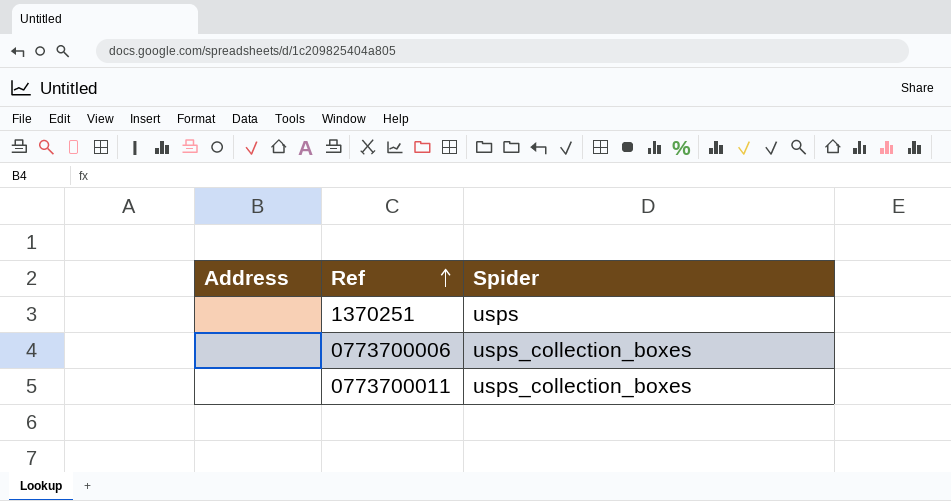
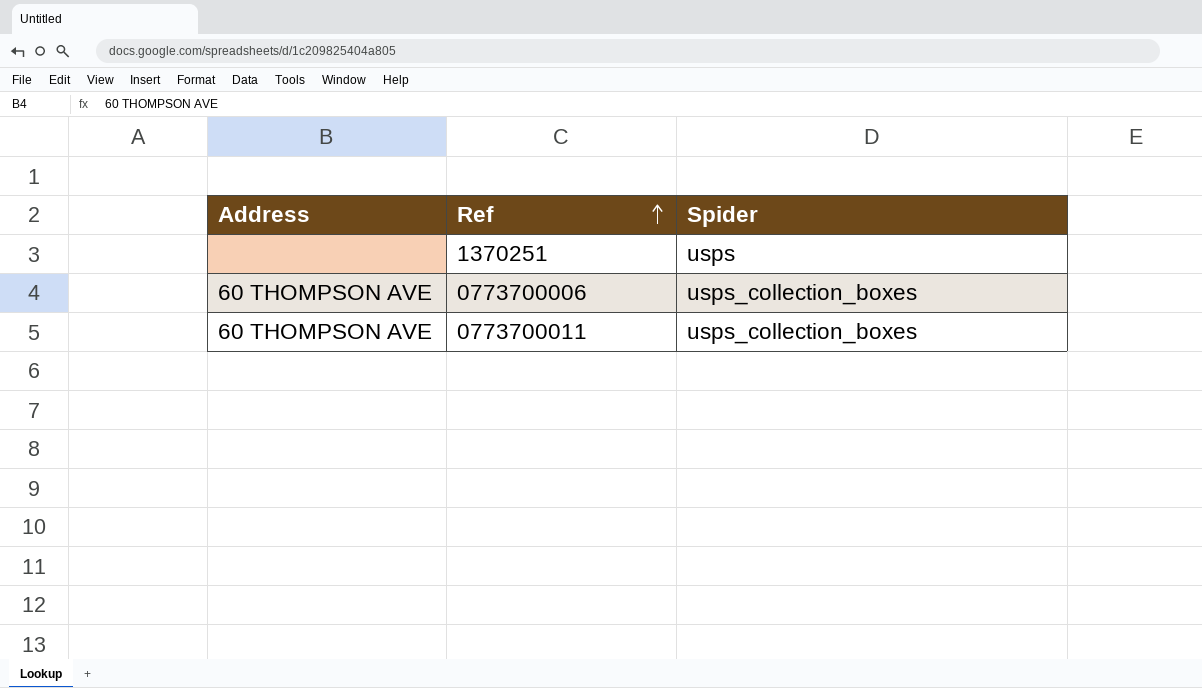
0773700006 | Address: none -> 60 THOMPSON AVE
0773700011 | Address: none -> 60 THOMPSON AVE

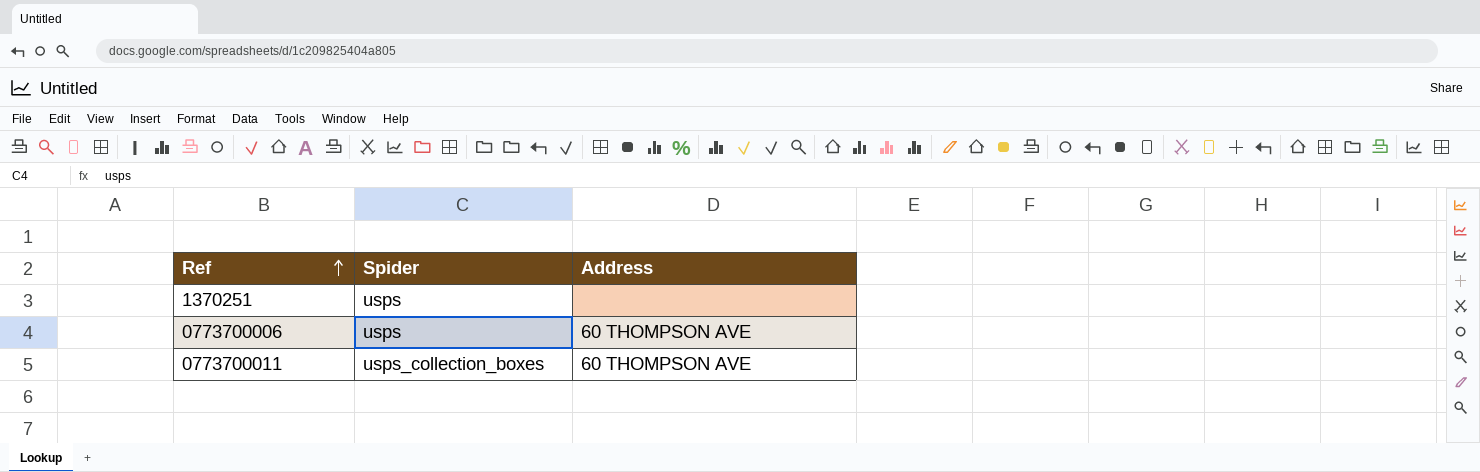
column Address | position: 1 -> 3
0773700006 | Spider: usps_collection_boxes -> usps

